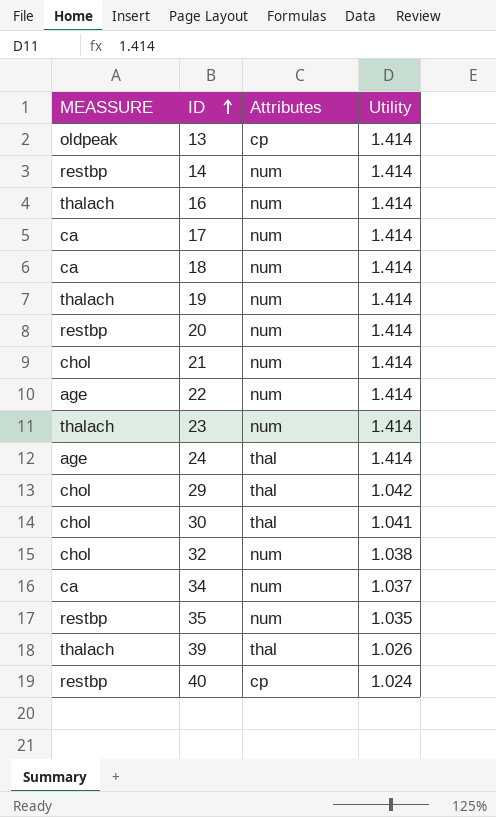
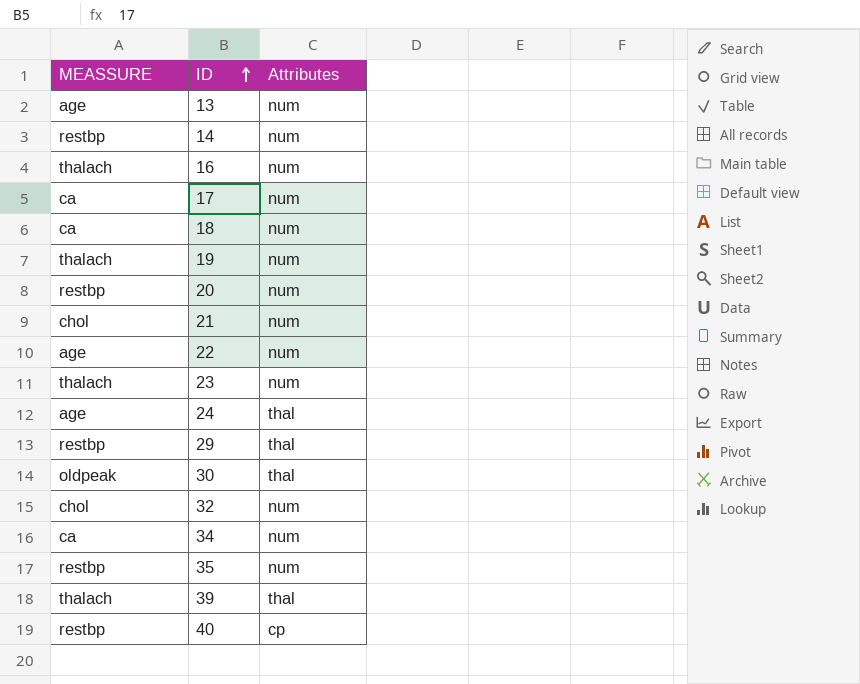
column Utility | position: 4 -> none
13 | MEASSURE: oldpeak -> age
13 | Attributes: cp -> num
29 | MEASSURE: chol -> restbp
30 | MEASSURE: chol -> oldpeak

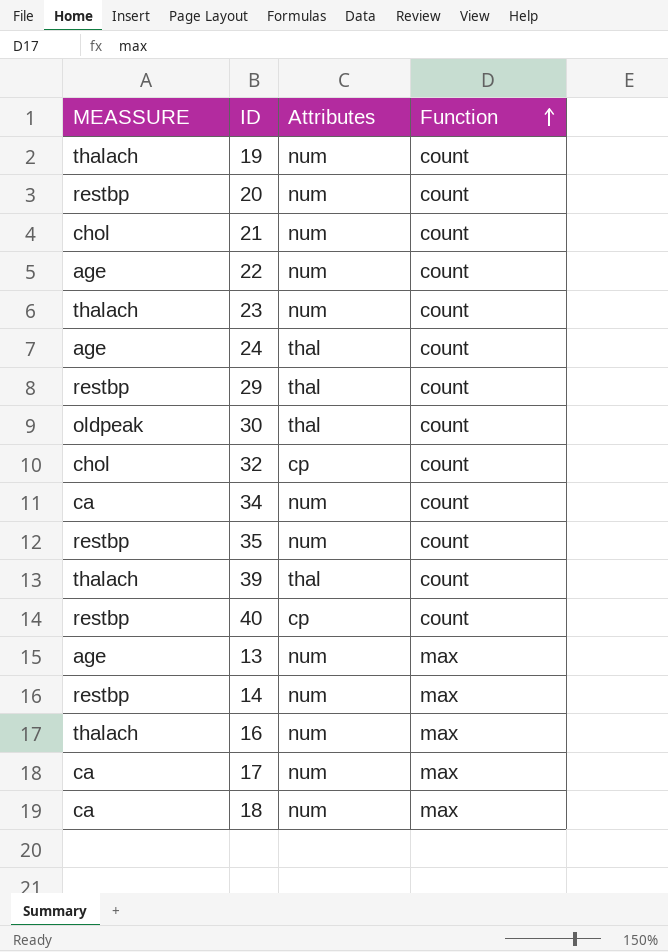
row order: ID ascending -> Function ascending
column Function | position: none -> 4
32 | Attributes: num -> cp

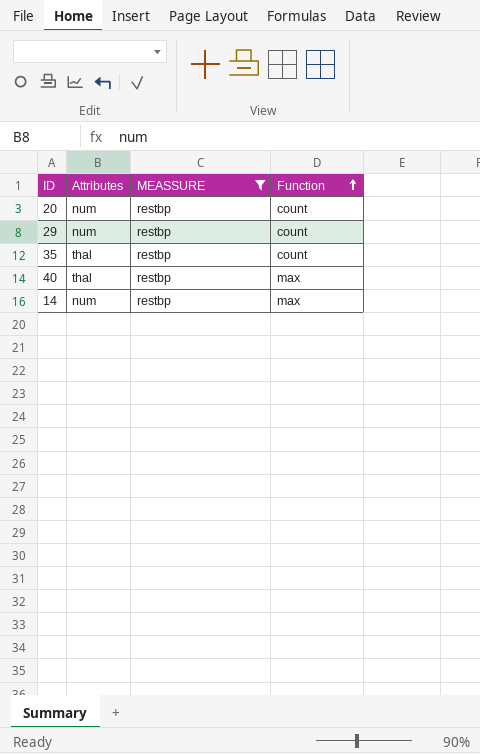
filter: none -> MEASSURE = restbp
column MEASSURE | position: 1 -> 3
29 | Attributes: thal -> num
35 | Attributes: num -> thal
40 | Attributes: cp -> thal
40 | Function: count -> max

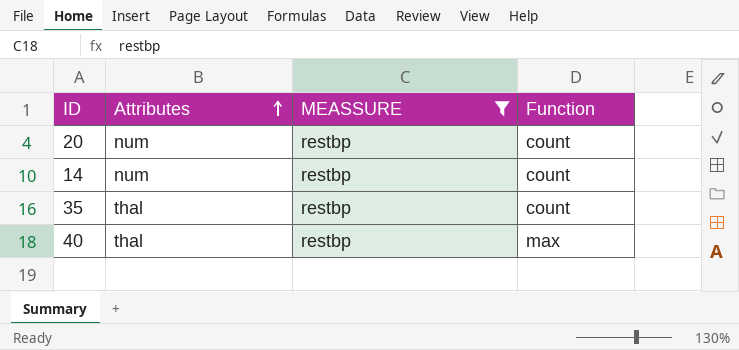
row order: Function ascending -> Attributes ascending
row 29: num | restbp | count -> none
14 | Function: max -> count

